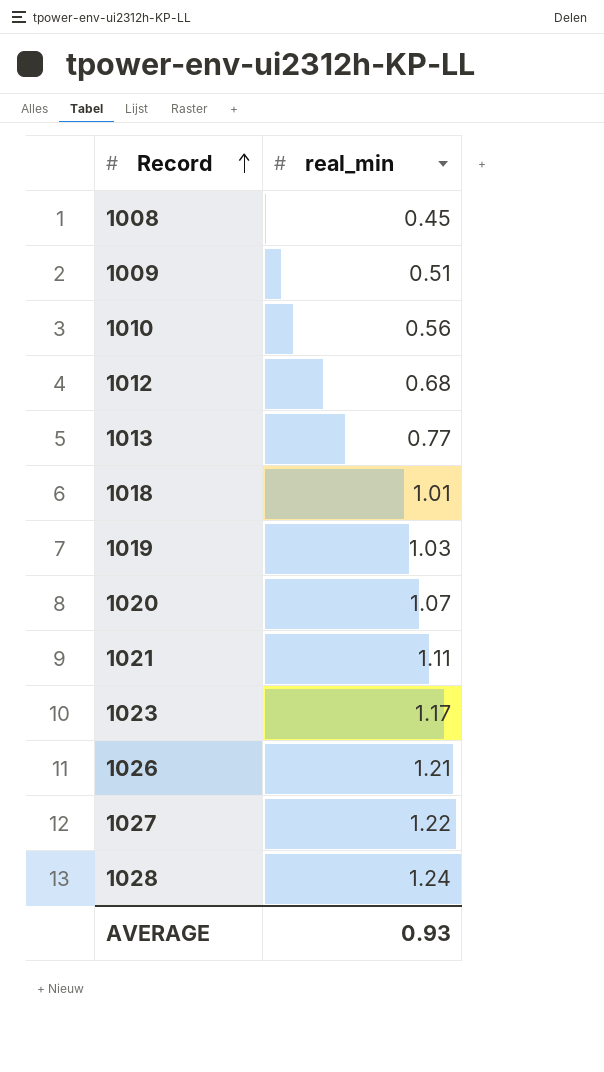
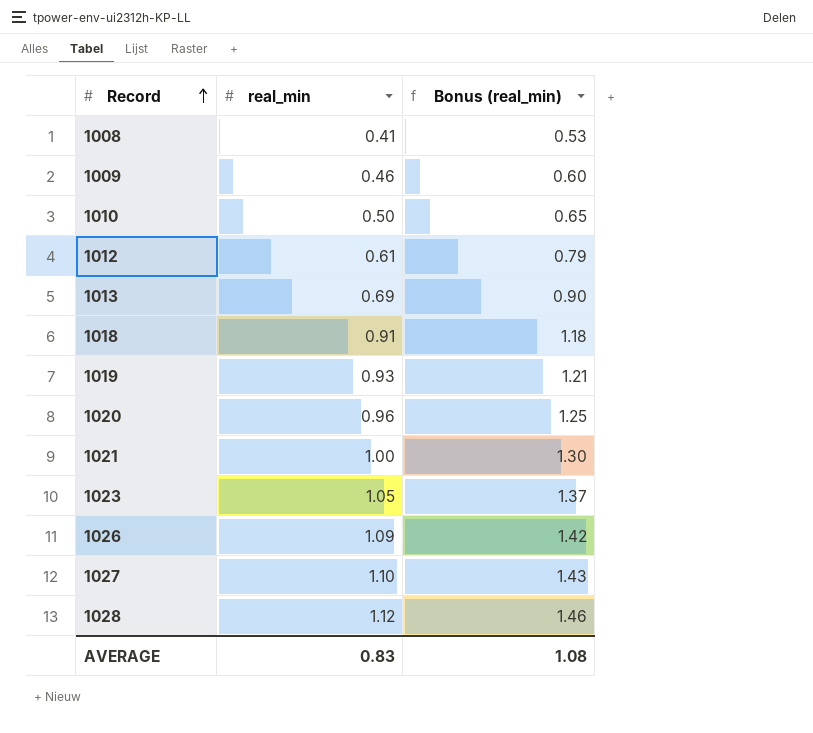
column Bonus (real_min) | formula: none -> [real_min] * 1.3
1008 | real_min: 0.45 -> 0.41
1009 | real_min: 0.51 -> 0.46
1010 | real_min: 0.56 -> 0.50
1012 | real_min: 0.68 -> 0.61
1013 | real_min: 0.77 -> 0.69
1018 | real_min: 1.01 -> 0.91
1019 | real_min: 1.03 -> 0.93
1020 | real_min: 1.07 -> 0.96
1021 | real_min: 1.11 -> 1.00
1023 | real_min: 1.17 -> 1.05
1026 | real_min: 1.21 -> 1.09
1027 | real_min: 1.22 -> 1.10
1028 | real_min: 1.24 -> 1.12
AVERAGE | real_min: 0.93 -> 0.83

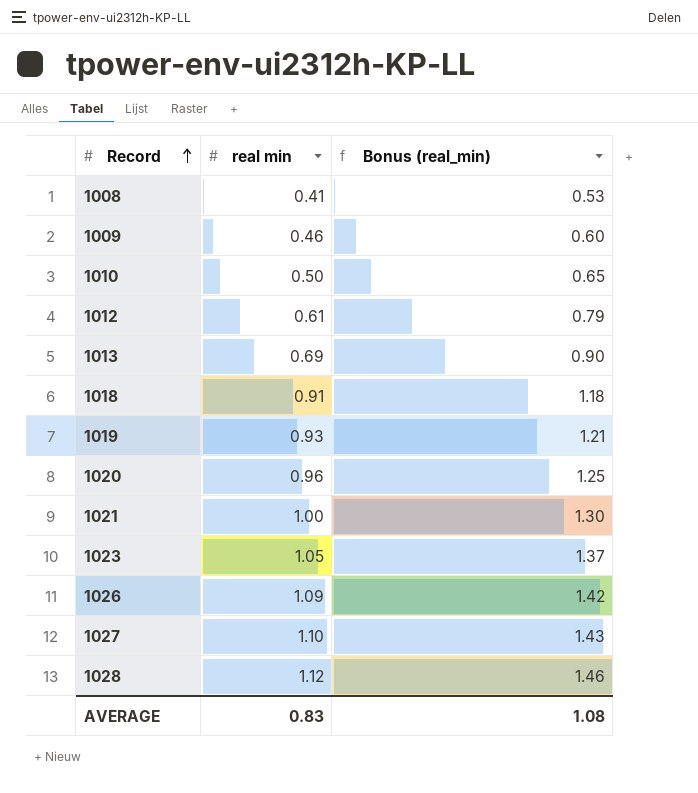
column name: real_min -> real min

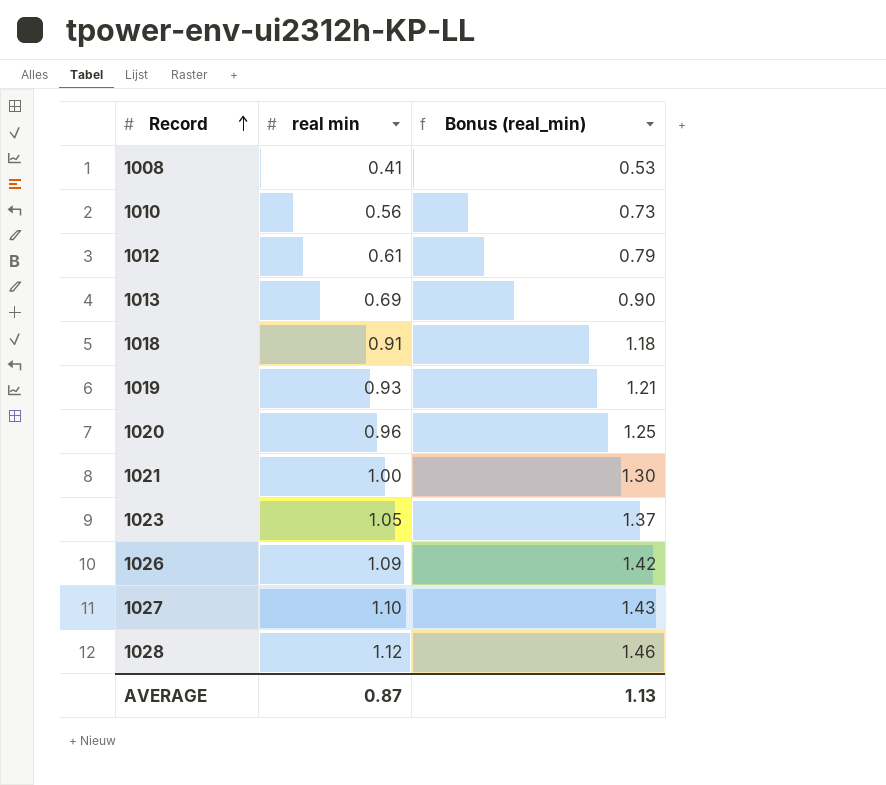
row 1009: 0.46 | 0.60 -> none
1010 | real min: 0.50 -> 0.56
1010 | Bonus (real_min): 0.65 -> 0.73
AVERAGE | real min: 0.83 -> 0.87
AVERAGE | Bonus (real_min): 1.08 -> 1.13

